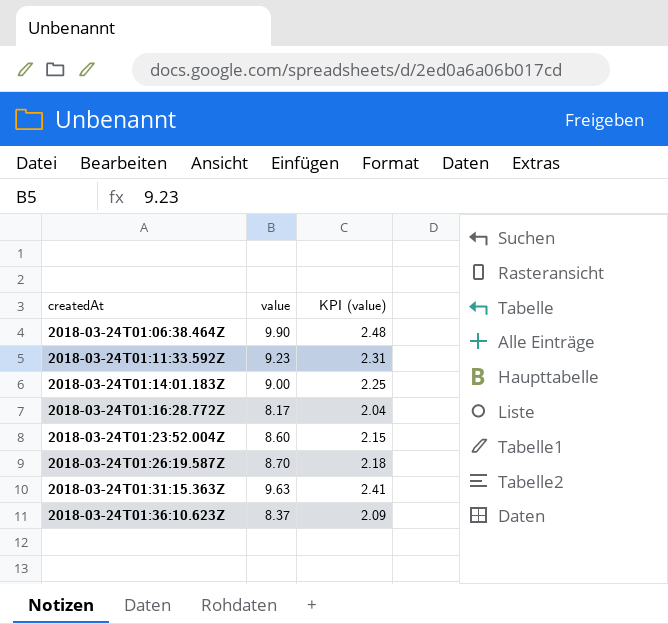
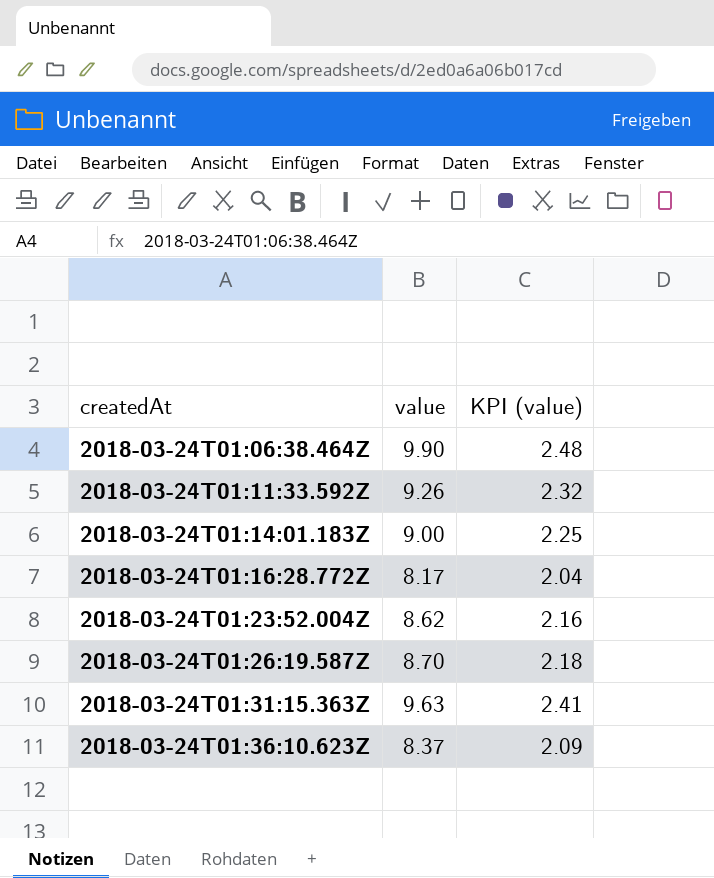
2018-03-24T01:11:33.592Z | value: 9.23 -> 9.26
2018-03-24T01:11:33.592Z | KPI (value): 2.31 -> 2.32
2018-03-24T01:23:52.004Z | value: 8.60 -> 8.62
2018-03-24T01:23:52.004Z | KPI (value): 2.15 -> 2.16

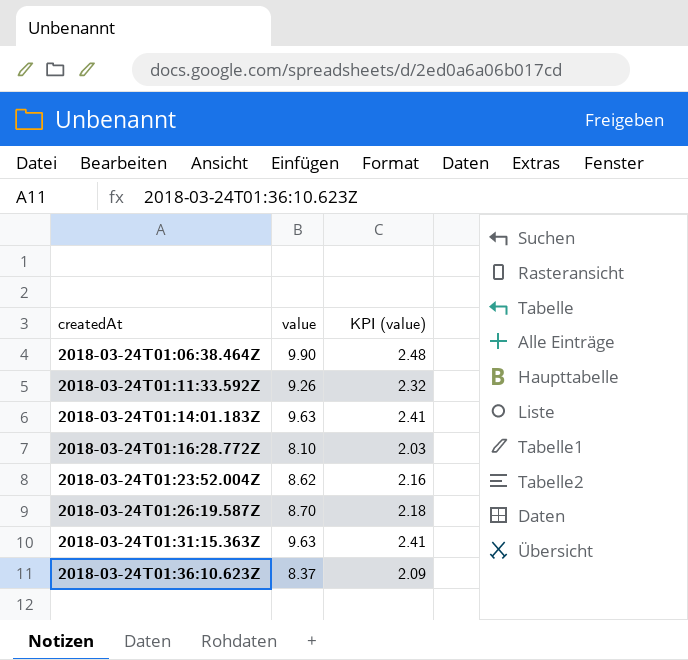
2018-03-24T01:14:01.183Z | value: 9.00 -> 9.63
2018-03-24T01:14:01.183Z | KPI (value): 2.25 -> 2.41
2018-03-24T01:16:28.772Z | value: 8.17 -> 8.10
2018-03-24T01:16:28.772Z | KPI (value): 2.04 -> 2.03

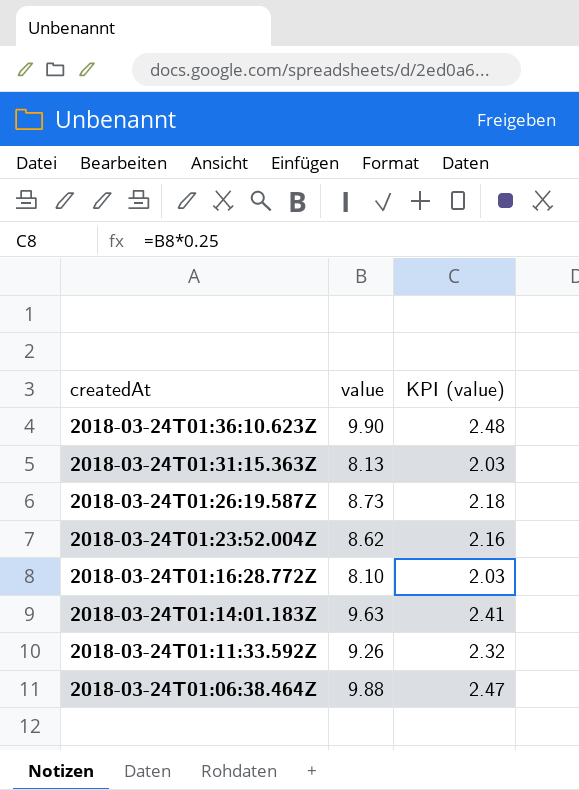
row order: createdAt ascending -> createdAt descending
2018-03-24T01:36:10.623Z | value: 8.37 -> 9.90
2018-03-24T01:36:10.623Z | KPI (value): 2.09 -> 2.48
2018-03-24T01:31:15.363Z | value: 9.63 -> 8.13
2018-03-24T01:31:15.363Z | KPI (value): 2.41 -> 2.03
2018-03-24T01:26:19.587Z | value: 8.70 -> 8.73
2018-03-24T01:06:38.464Z | value: 9.90 -> 9.88
2018-03-24T01:06:38.464Z | KPI (value): 2.48 -> 2.47

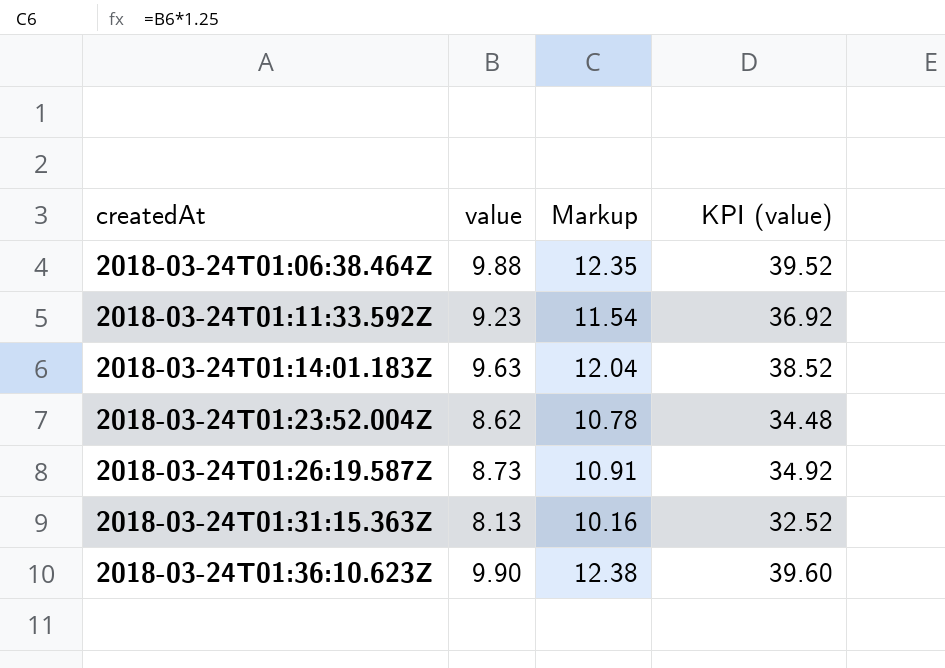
row order: createdAt descending -> createdAt ascending
column Markup | formula: none -> [value] * 1.25
column KPI (value) | formula: [value] * 0.25 -> [value] * 4
row 2018-03-24T01:16:28.772Z: 8.10 | 2.03 -> none
2018-03-24T01:11:33.592Z | value: 9.26 -> 9.23

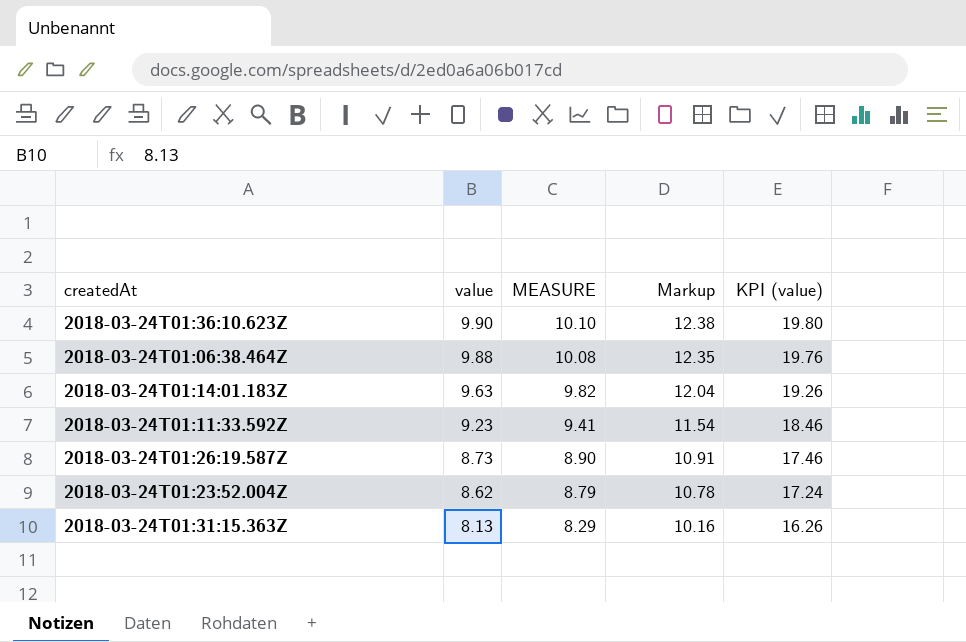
row order: createdAt ascending -> value descending
column MEASURE | formula: none -> [value] * 1.02
column KPI (value) | formula: [value] * 4 -> [value] * 2

